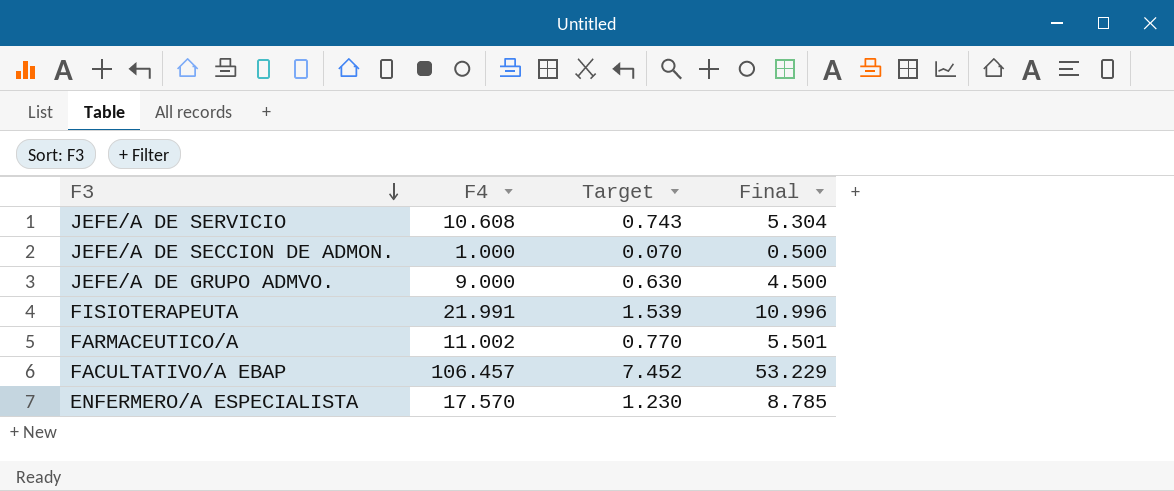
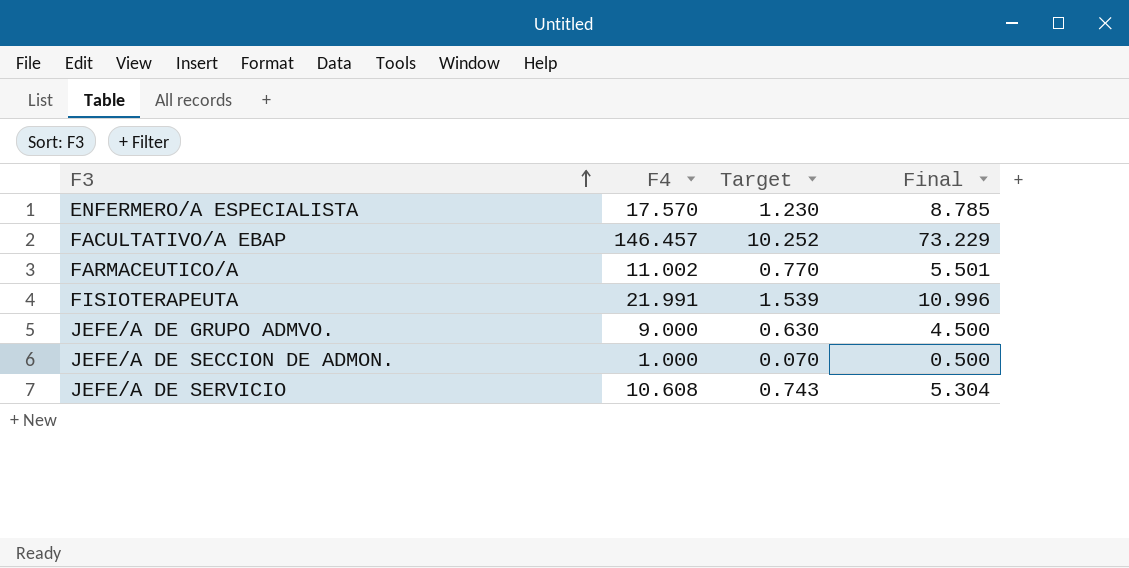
row order: F3 descending -> F3 ascending
FACULTATIVO/A EBAP | F4: 106.457 -> 146.457
FACULTATIVO/A EBAP | Target: 7.452 -> 10.252
FACULTATIVO/A EBAP | Final: 53.229 -> 73.229

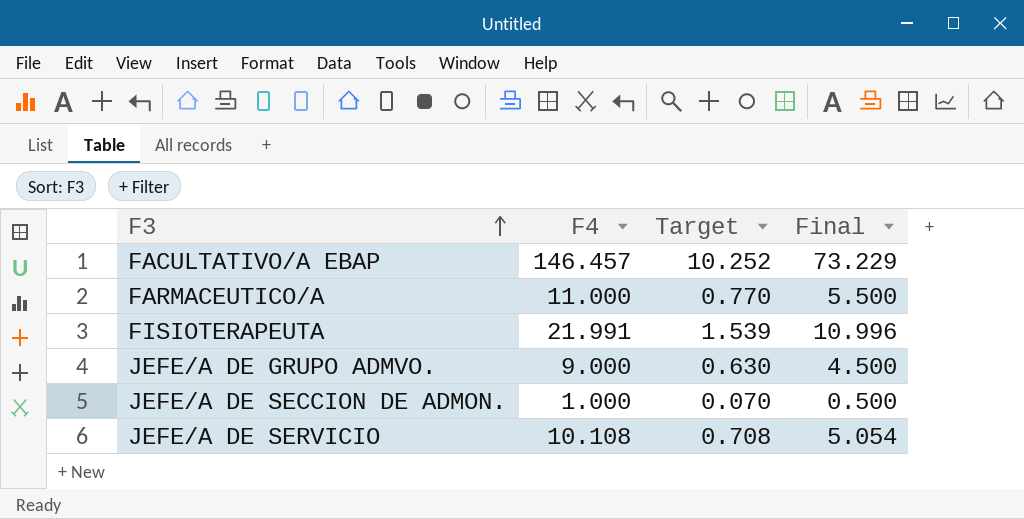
row ENFERMERO/A ESPECIALISTA: 17.570 | 1.230 | 8.785 -> none
FARMACEUTICO/A | F4: 11.002 -> 11.000
FARMACEUTICO/A | Final: 5.501 -> 5.500
JEFE/A DE SERVICIO | F4: 10.608 -> 10.108
JEFE/A DE SERVICIO | Target: 0.743 -> 0.708
JEFE/A DE SERVICIO | Final: 5.304 -> 5.054

